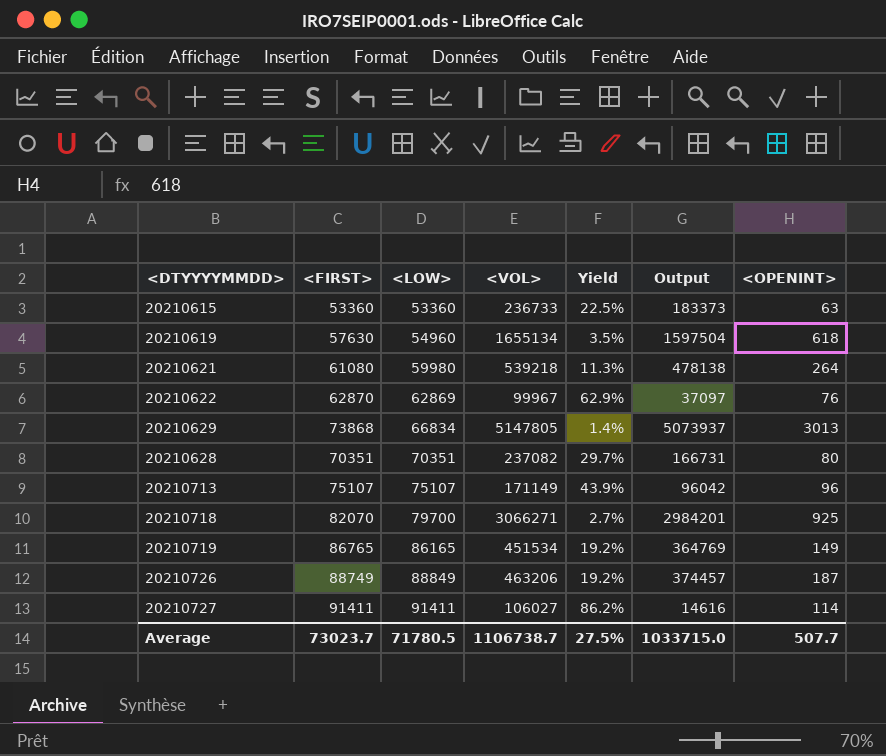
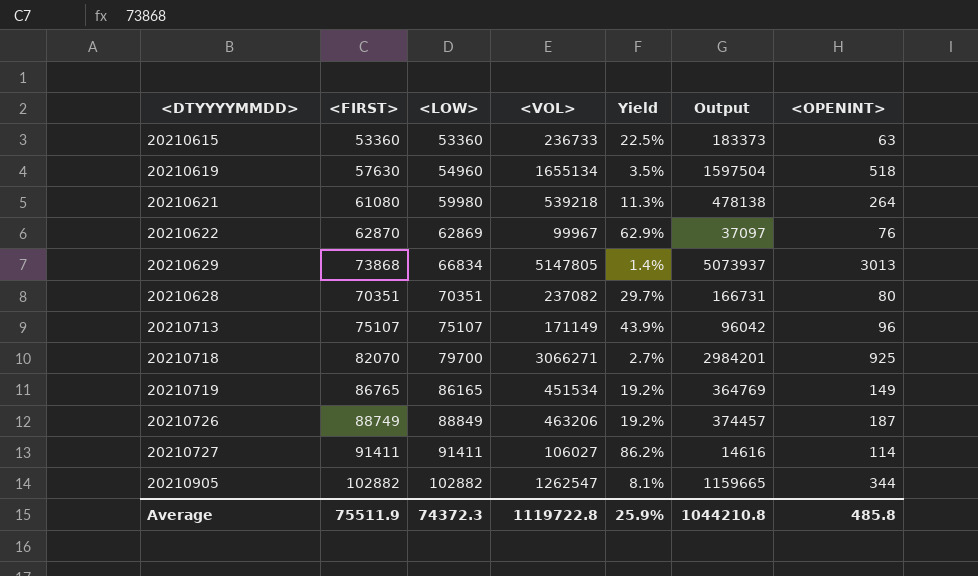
20210619 | <OPENINT>: 618 -> 518
row 20210905: none -> 102882 | 102882 | 1262547 | 8.1% | 1159665 | 344
Average | <FIRST>: 73023.7 -> 75511.9
Average | <LOW>: 71780.5 -> 74372.3
Average | <VOL>: 1106738.7 -> 1119722.8
Average | Yield: 27.5% -> 25.9%
Average | Output: 1033715.0 -> 1044210.8
Average | <OPENINT>: 507.7 -> 485.8

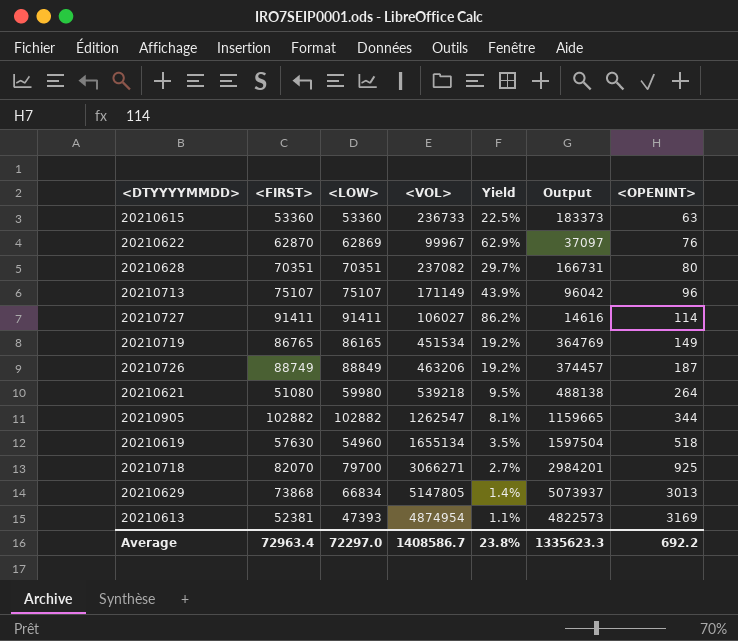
row order: <LOW> ascending -> <OPENINT> ascending
20210621 | <FIRST>: 61080 -> 51080
20210621 | Yield: 11.3% -> 9.5%
20210621 | Output: 478138 -> 488138
row 20210613: none -> 52381 | 47393 | 4874954 | 1.1% | 4822573 | 3169
Average | <FIRST>: 75511.9 -> 72963.4
Average | <LOW>: 74372.3 -> 72297.0
Average | <VOL>: 1119722.8 -> 1408586.7
Average | Yield: 25.9% -> 23.8%
Average | Output: 1044210.8 -> 1335623.3
Average | <OPENINT>: 485.8 -> 692.2

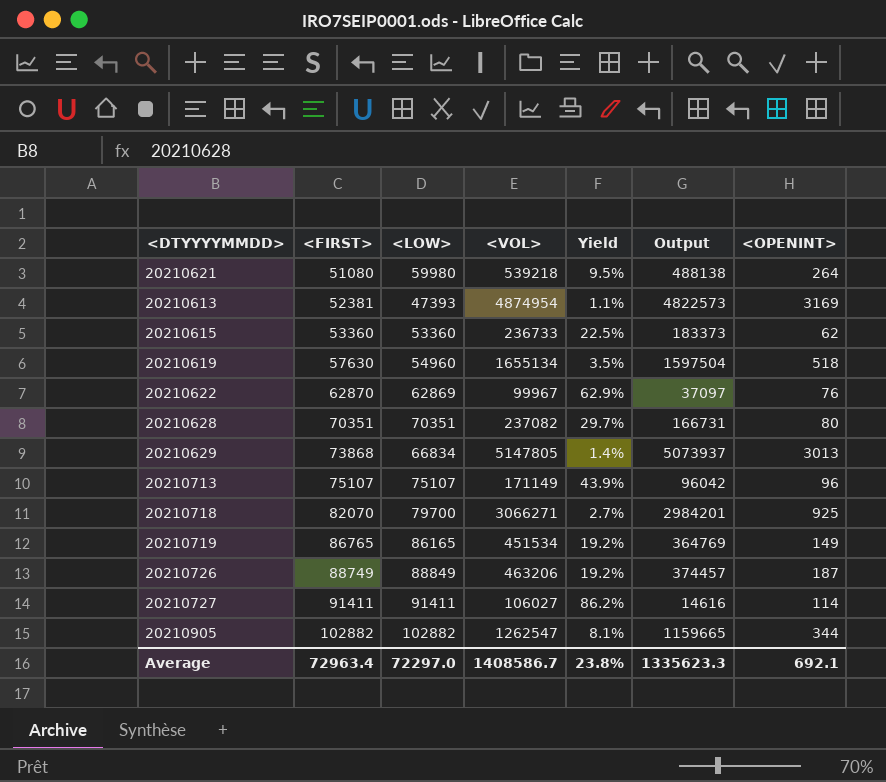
row order: <OPENINT> ascending -> <FIRST> ascending
20210615 | <OPENINT>: 63 -> 62
Average | <OPENINT>: 692.2 -> 692.1

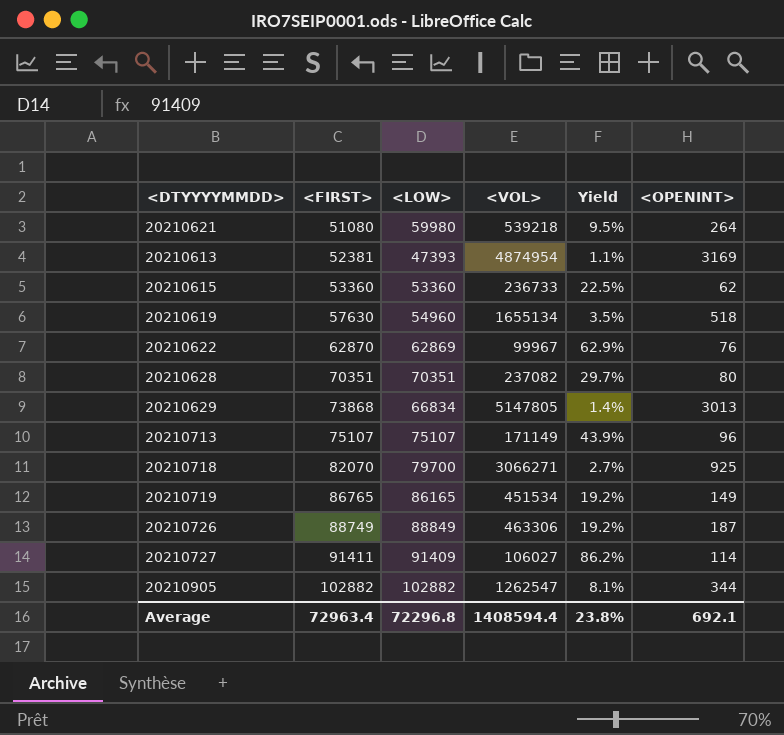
column Output | formula: [<VOL>] - [<FIRST>] -> none
20210726 | <VOL>: 463206 -> 463306
20210727 | <LOW>: 91411 -> 91409
Average | <LOW>: 72297.0 -> 72296.8
Average | <VOL>: 1408586.7 -> 1408594.4

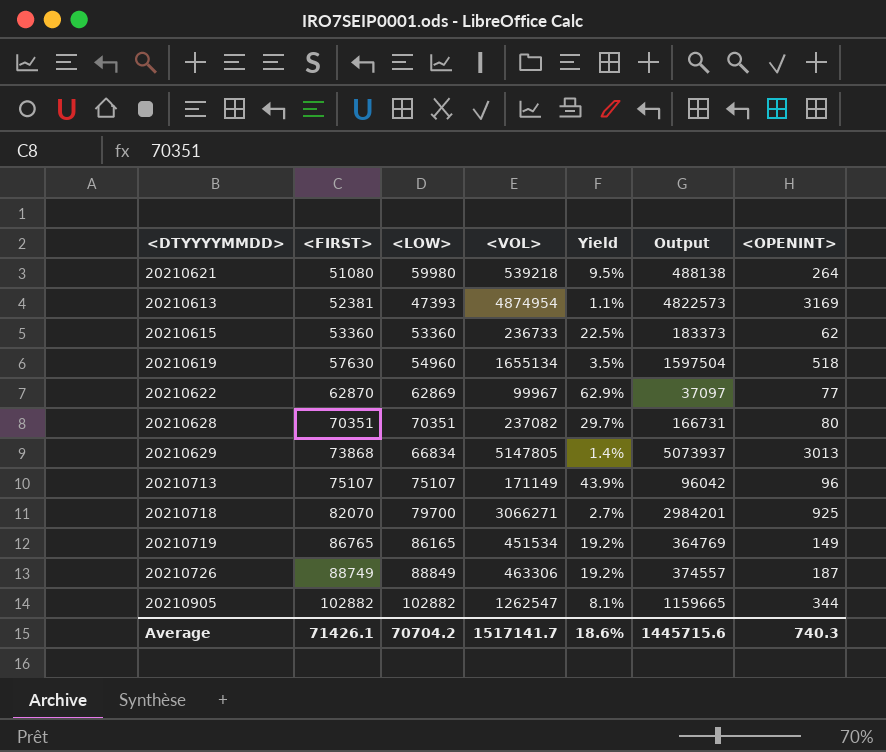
column Output | formula: none -> [<VOL>] - [<FIRST>]
row 20210727: 91411 | 91409 | 106027 | 86.2% | 114 -> none
20210622 | <OPENINT>: 76 -> 77
Average | <FIRST>: 72963.4 -> 71426.1
Average | <LOW>: 72296.8 -> 70704.2
Average | <VOL>: 1408594.4 -> 1517141.7
Average | Yield: 23.8% -> 18.6%
Average | <OPENINT>: 692.1 -> 740.3

